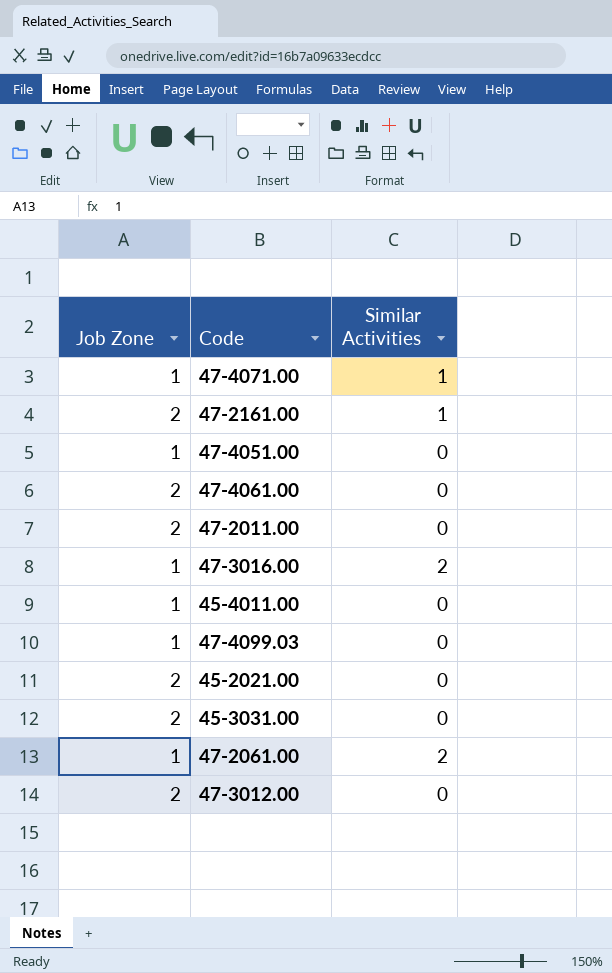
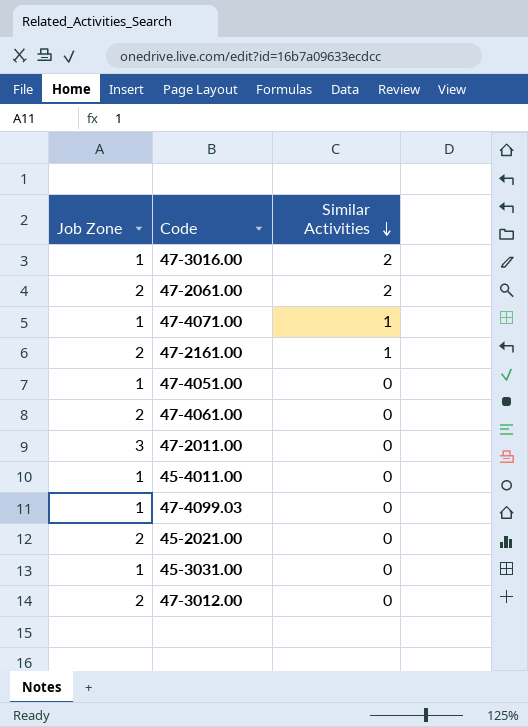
row order: none -> Similar Activities descending
47-2061.00 | Job Zone: 1 -> 2
47-2011.00 | Job Zone: 2 -> 3
45-3031.00 | Job Zone: 2 -> 1

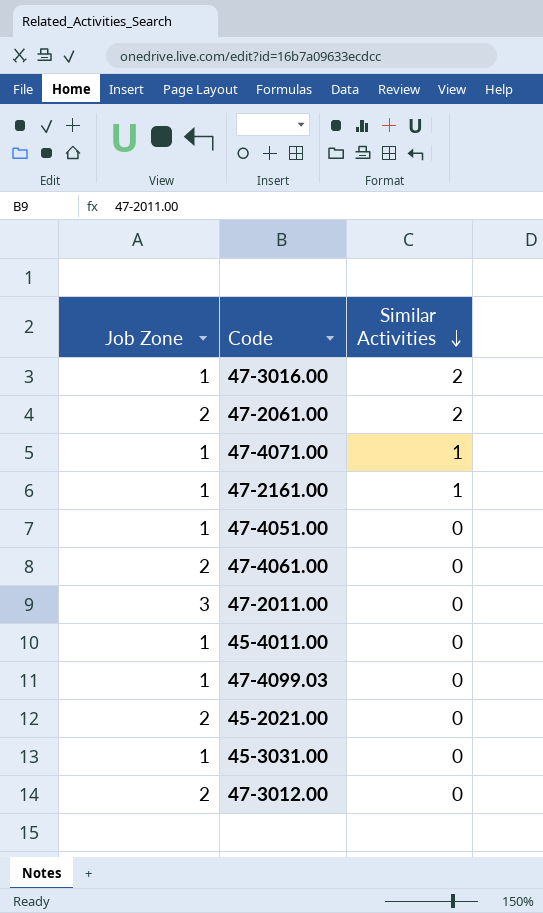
47-2161.00 | Job Zone: 2 -> 1

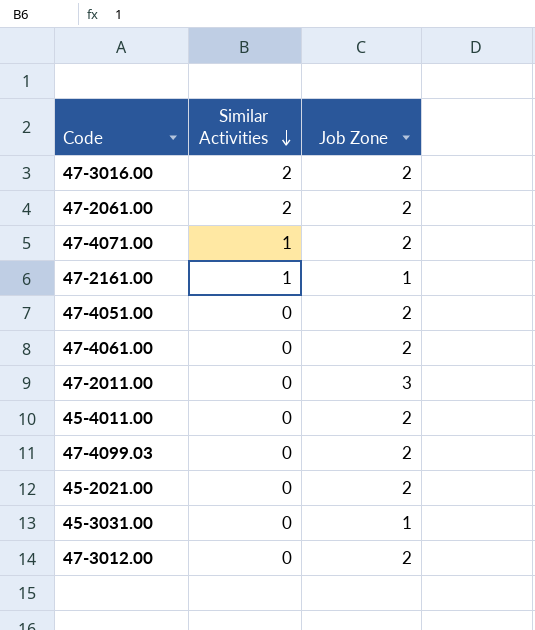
column Job Zone | position: 1 -> 3
47-3016.00 | Job Zone: 1 -> 2
47-4071.00 | Job Zone: 1 -> 2
47-4051.00 | Job Zone: 1 -> 2
45-4011.00 | Job Zone: 1 -> 2
47-4099.03 | Job Zone: 1 -> 2

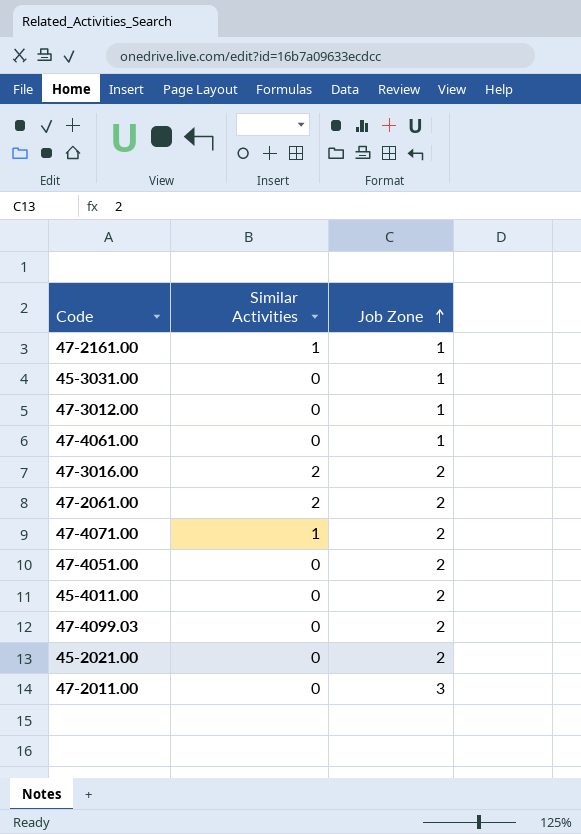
row order: Similar Activities descending -> Job Zone ascending
47-3012.00 | Job Zone: 2 -> 1
47-4061.00 | Job Zone: 2 -> 1

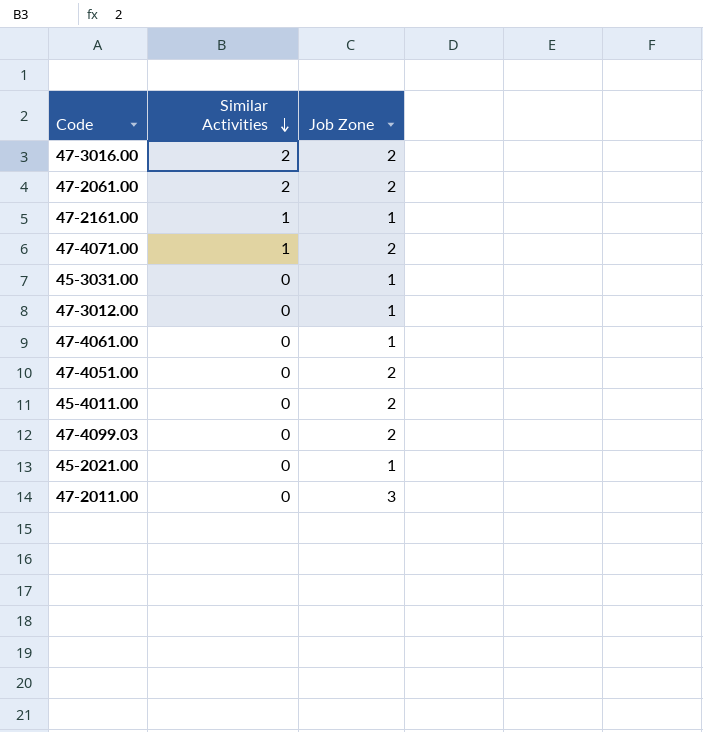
row order: Job Zone ascending -> Similar Activities descending
45-2021.00 | Job Zone: 2 -> 1

